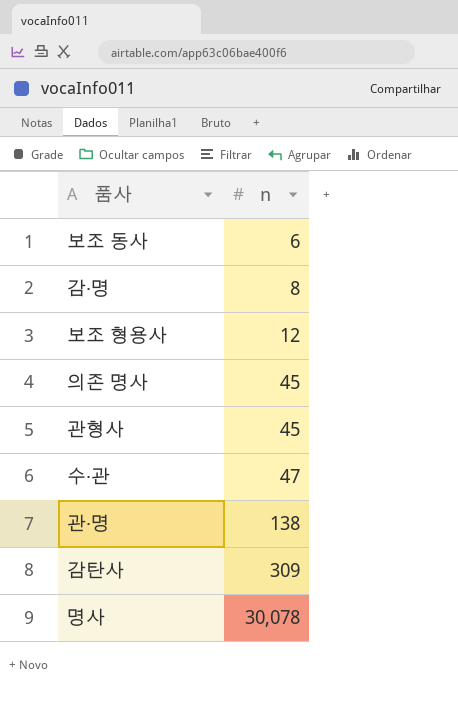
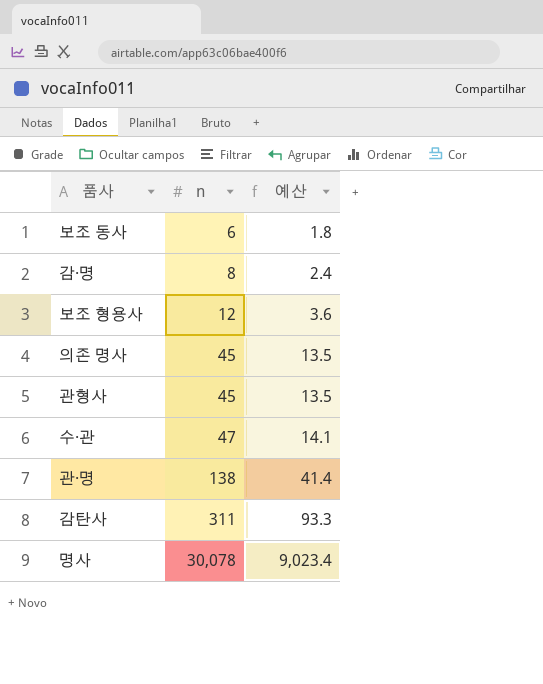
column 예산 | formula: none -> [n] * 0.3
감탄사 | n: 309 -> 311

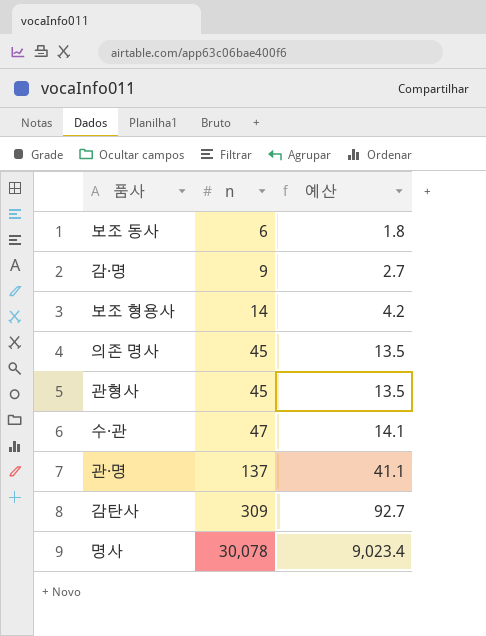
감·명 | n: 8 -> 9
감·명 | 예산: 2.4 -> 2.7
보조 형용사 | n: 12 -> 14
보조 형용사 | 예산: 3.6 -> 4.2
관·명 | n: 138 -> 137
관·명 | 예산: 41.4 -> 41.1
감탄사 | n: 311 -> 309
감탄사 | 예산: 93.3 -> 92.7

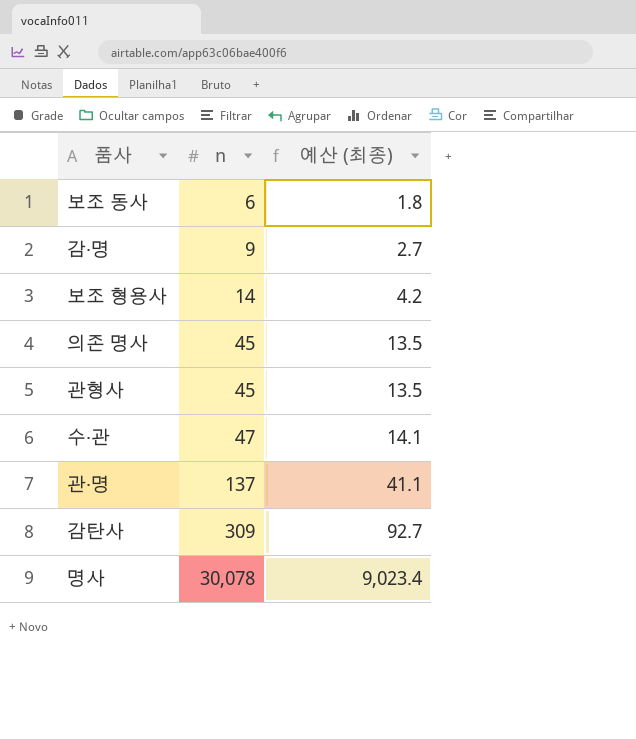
column name: 예산 -> 예산 (최종)

